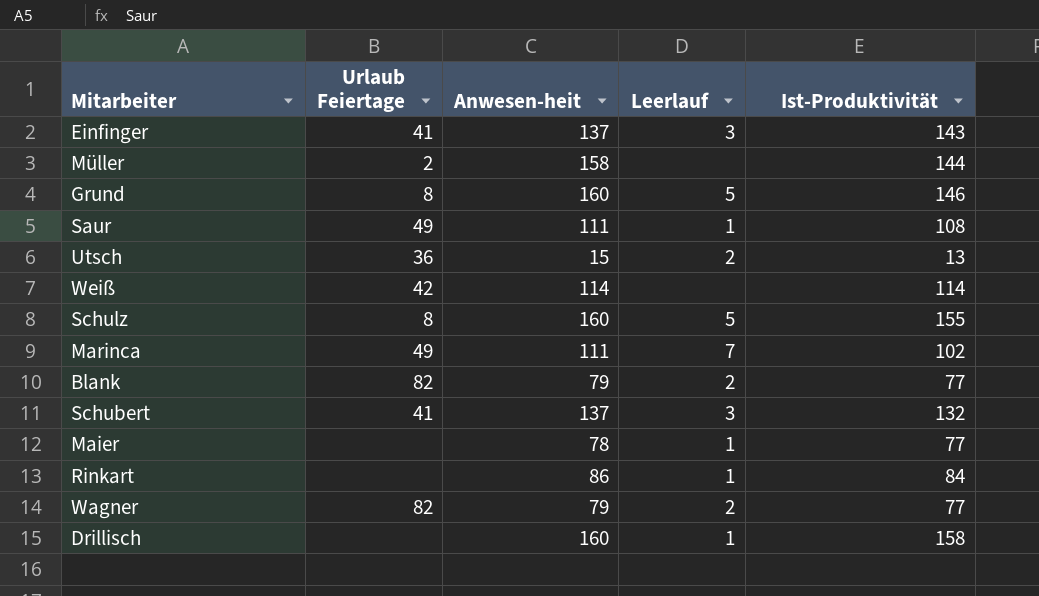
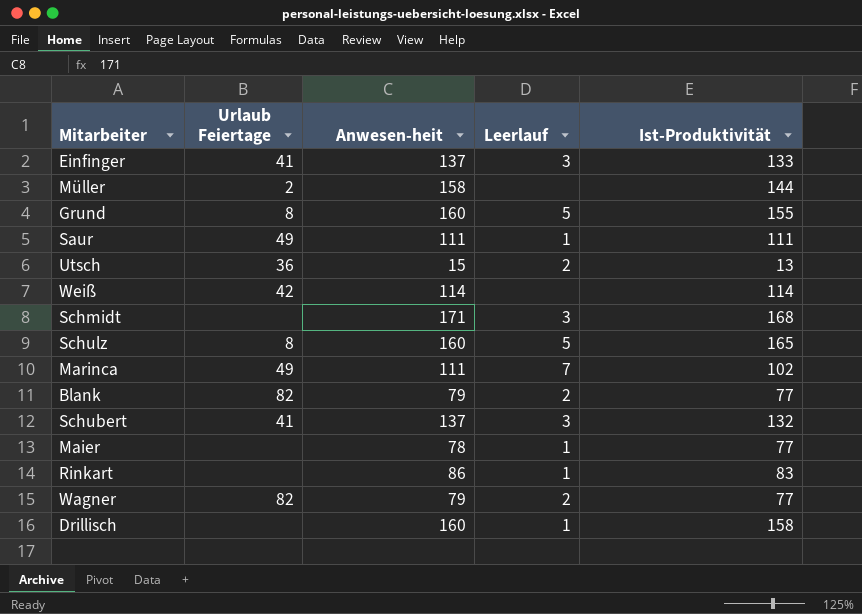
Einfinger | Ist-Produktivität: 143 -> 133
Grund | Ist-Produktivität: 146 -> 155
Saur | Ist-Produktivität: 108 -> 111
row Schmidt: none -> none | 171 | 3 | 168
Schulz | Ist-Produktivität: 155 -> 165
Rinkart | Ist-Produktivität: 84 -> 83

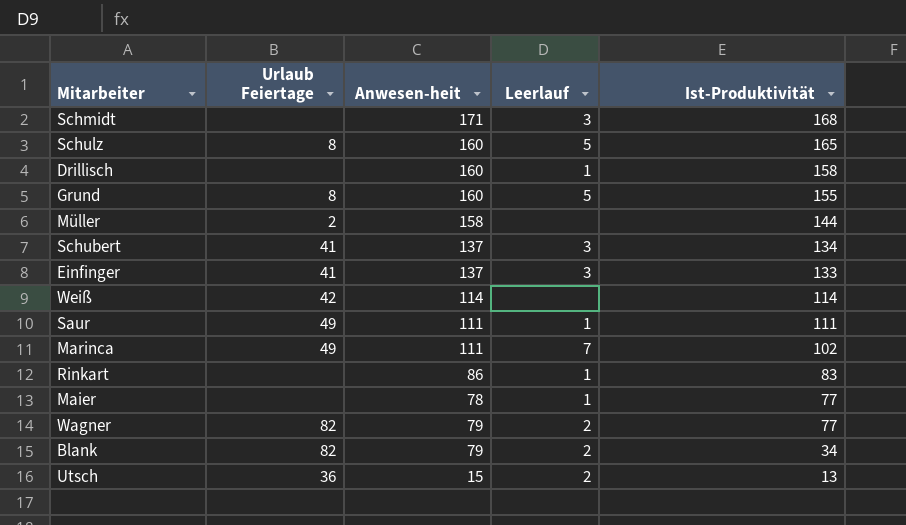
row order: none -> Ist-Produktivität descending
Schubert | Ist-Produktivität: 132 -> 134
Blank | Ist-Produktivität: 77 -> 34

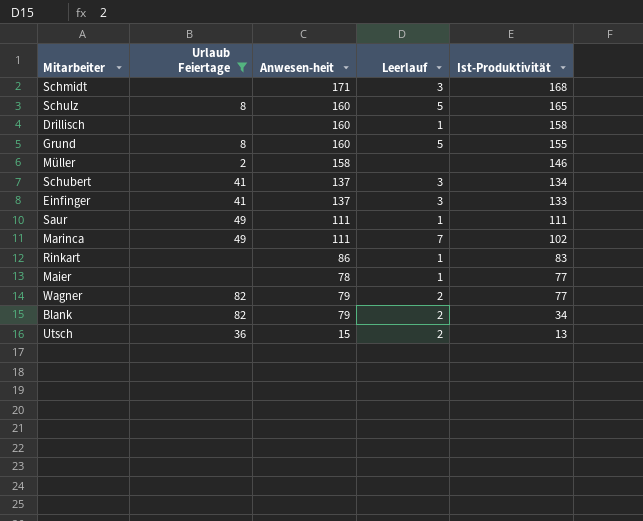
filter: none -> Urlaub Feiertage != 42
Müller | Ist-Produktivität: 144 -> 146

